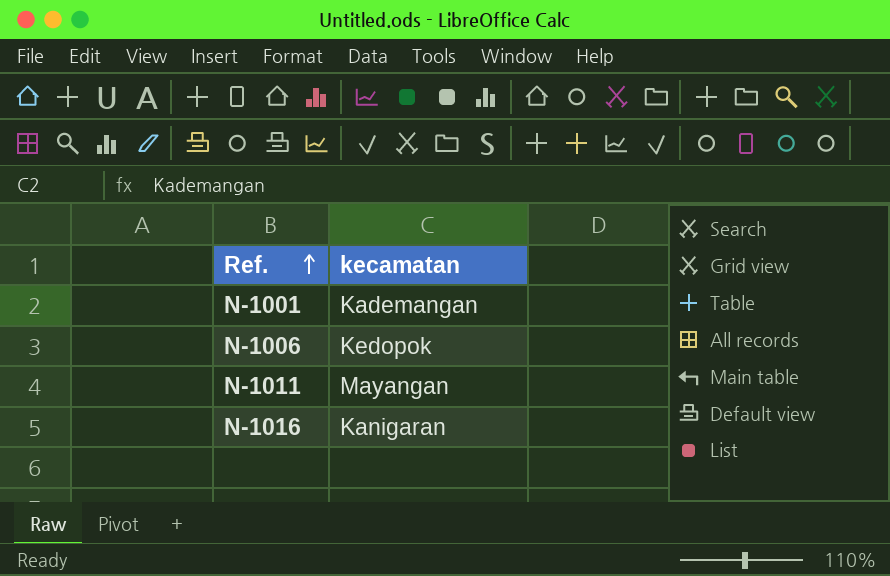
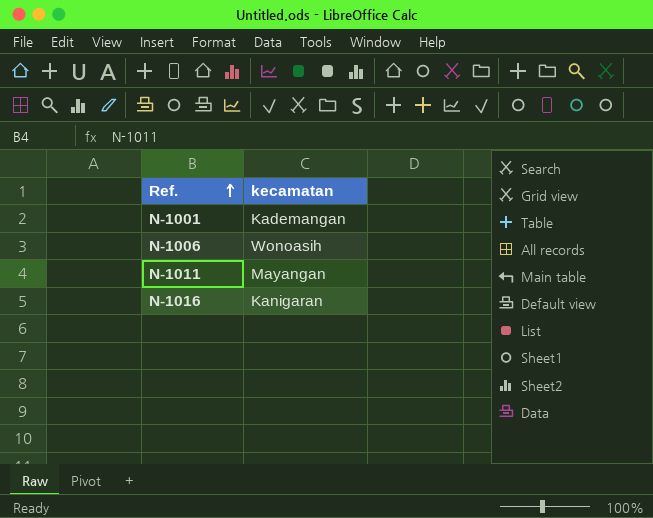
N-1006 | kecamatan: Kedopok -> Wonoasih

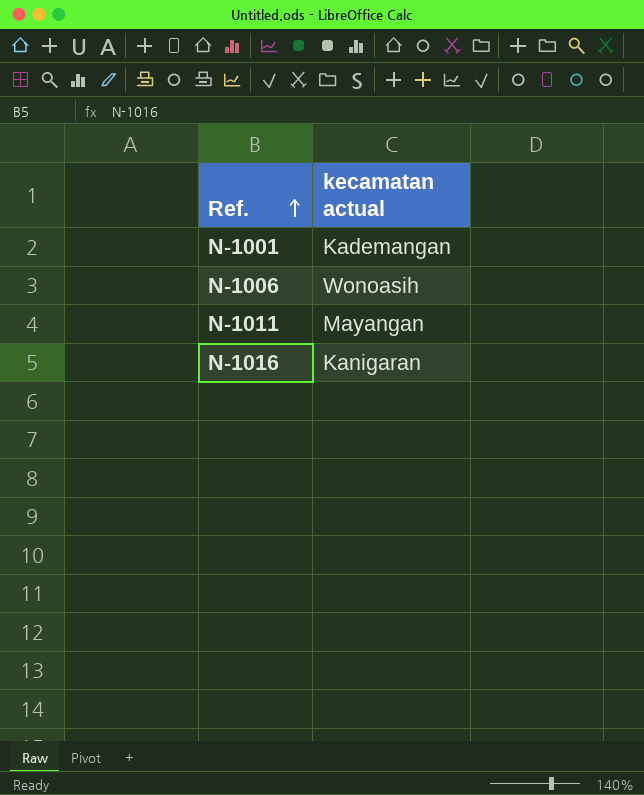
column name: kecamatan -> kecamatan actual

